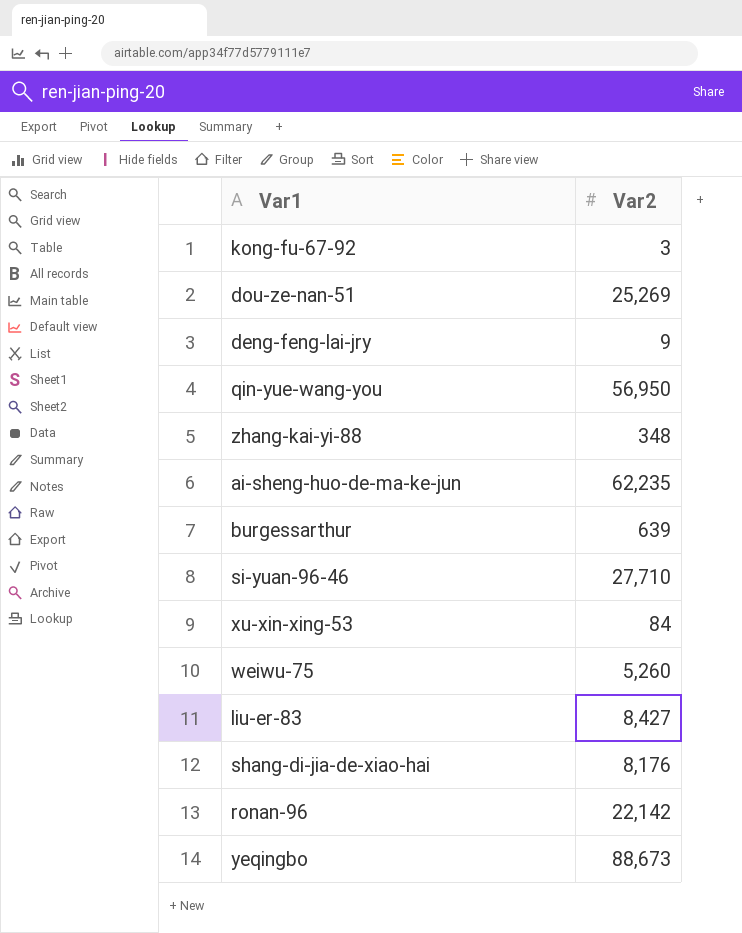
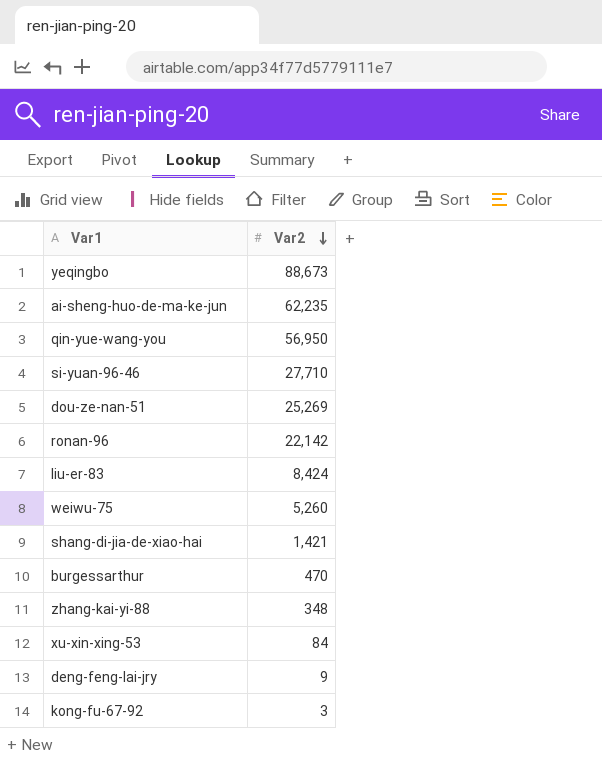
row order: none -> Var2 descending
liu-er-83 | Var2: 8,427 -> 8,424
shang-di-jia-de-xiao-hai | Var2: 8,176 -> 1,421
burgessarthur | Var2: 639 -> 470

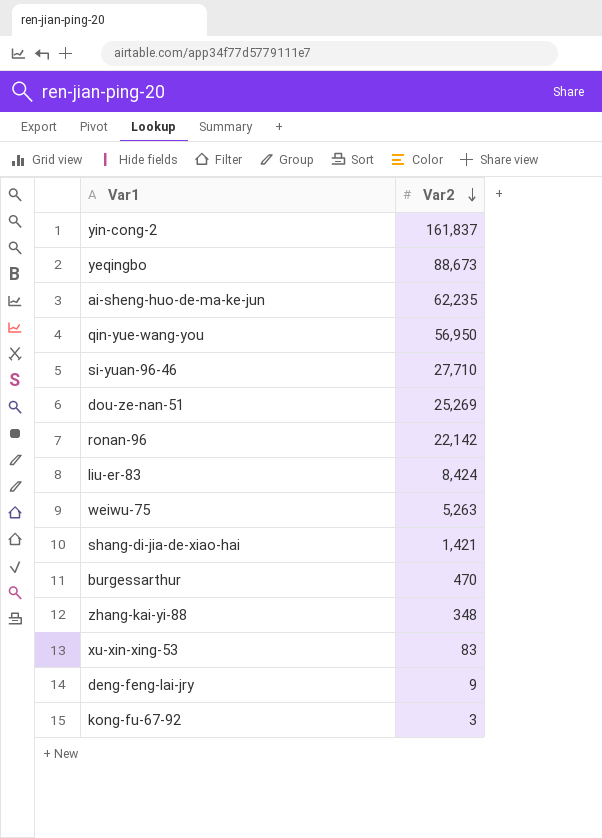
row yin-cong-2: none -> 161,837
weiwu-75 | Var2: 5,260 -> 5,263
xu-xin-xing-53 | Var2: 84 -> 83

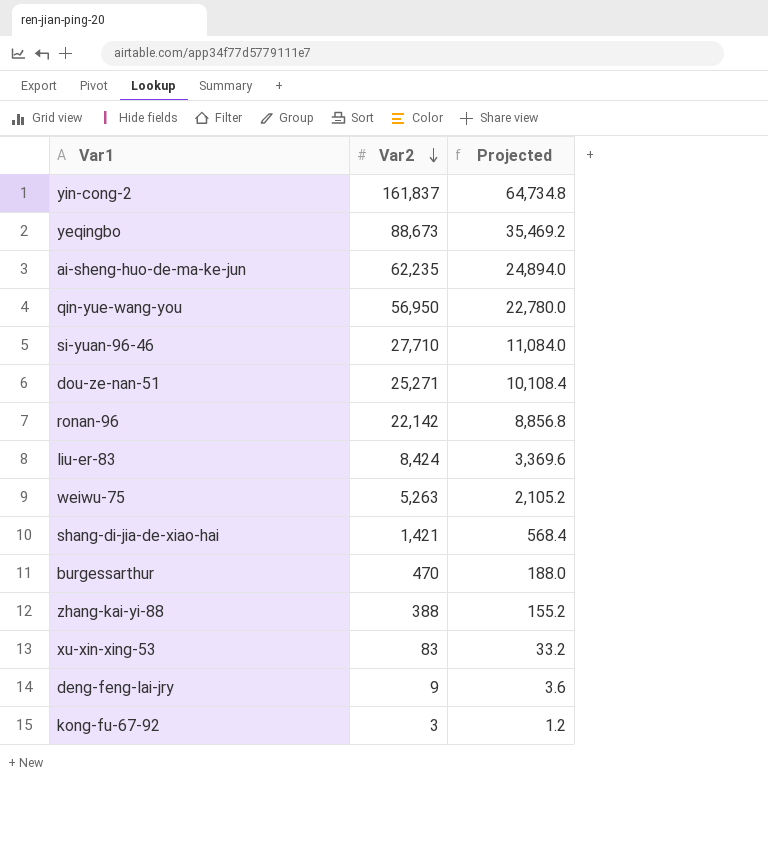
column Projected | formula: none -> [Var2] * 0.4
dou-ze-nan-51 | Var2: 25,269 -> 25,271
zhang-kai-yi-88 | Var2: 348 -> 388

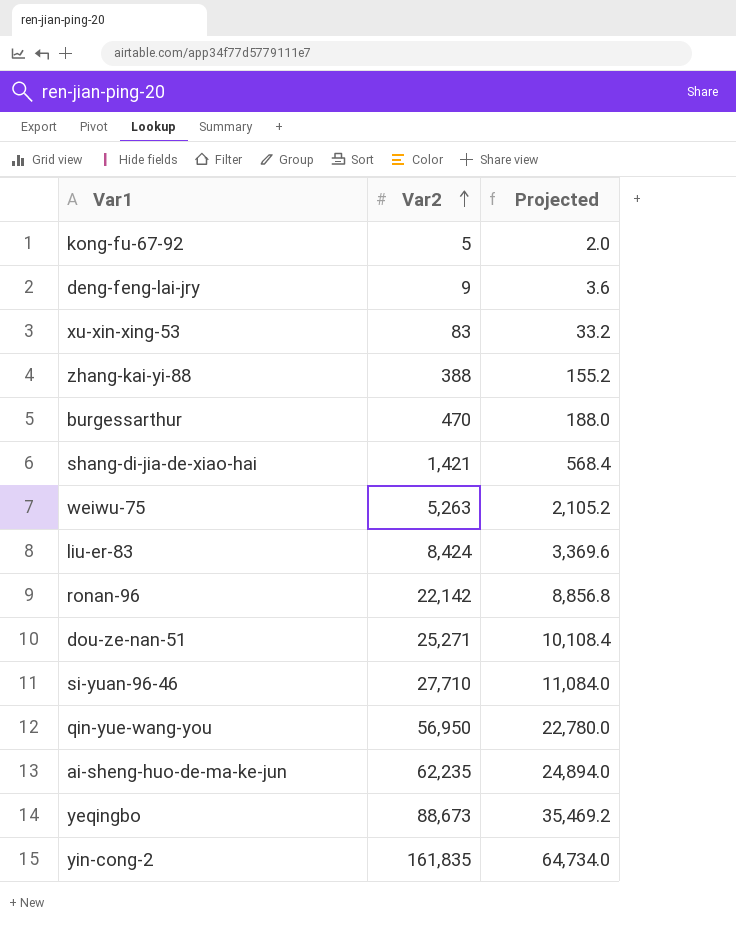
row order: Var2 descending -> Var2 ascending
kong-fu-67-92 | Var2: 3 -> 5
kong-fu-67-92 | Projected: 1.2 -> 2.0
yin-cong-2 | Var2: 161,837 -> 161,835
yin-cong-2 | Projected: 64,734.8 -> 64,734.0

